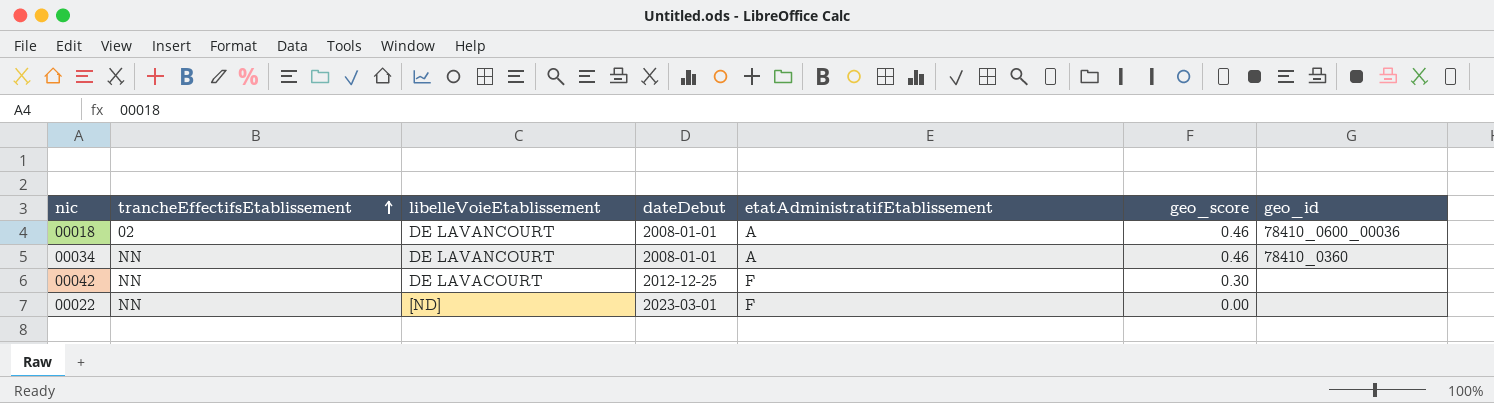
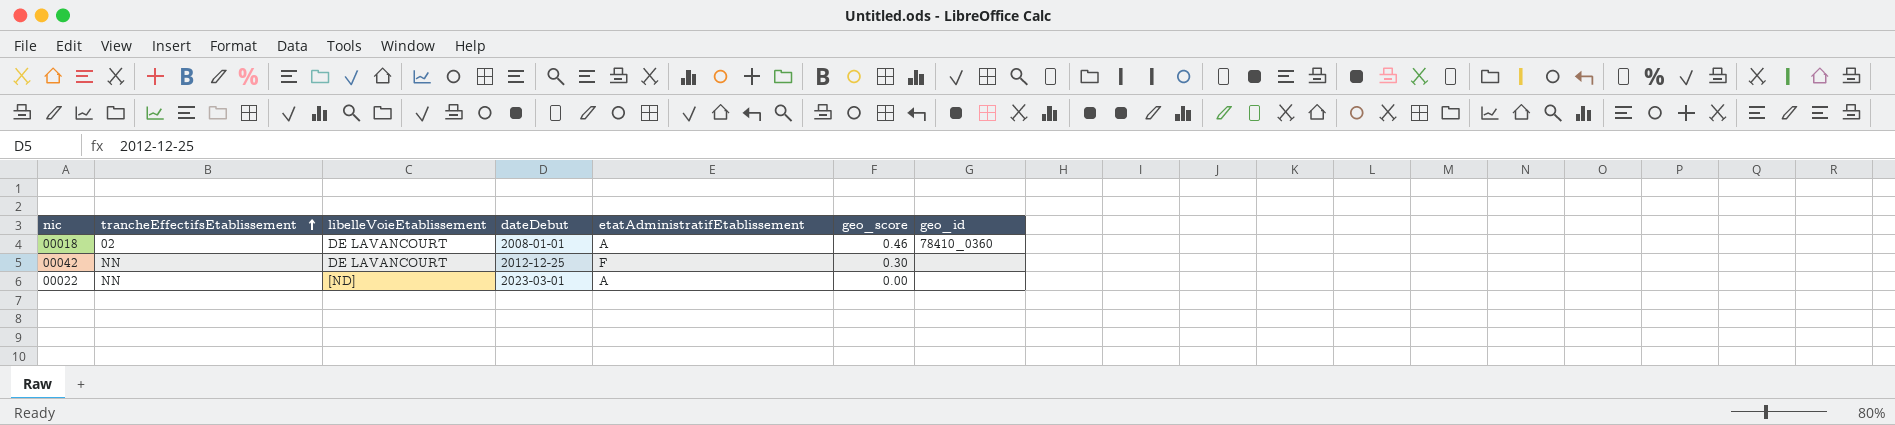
row 00034: NN | DE LAVANCOURT | 2008-01-01 | A | 0.46 | 78410_0360 -> none
00018 | geo_id: 78410_0600_00036 -> 78410_0360
00042 | libelleVoieEtablissement: DE LAVACOURT -> DE LAVANCOURT
00022 | etatAdministratifEtablissement: F -> A

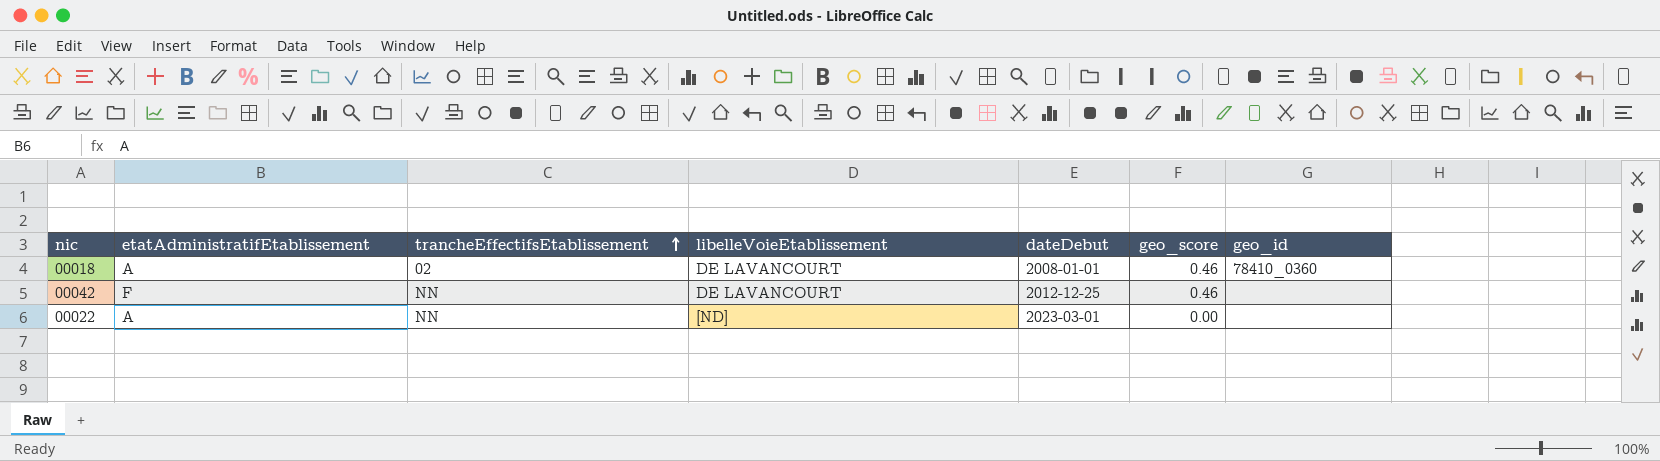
column etatAdministratifEtablissement | position: 5 -> 2
00042 | geo_score: 0.30 -> 0.46

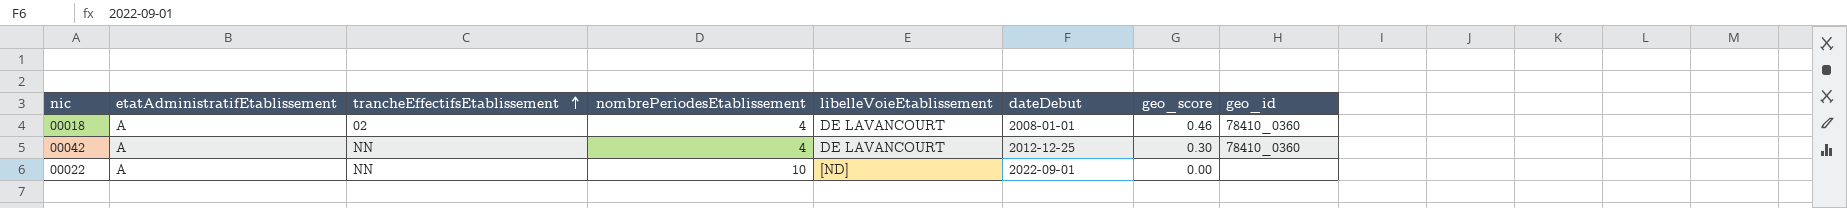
column nombrePeriodesEtablissement | position: none -> 4
00042 | etatAdministratifEtablissement: F -> A
00042 | geo_score: 0.46 -> 0.30
00042 | geo_id: none -> 78410_0360
00022 | dateDebut: 2023-03-01 -> 2022-09-01

